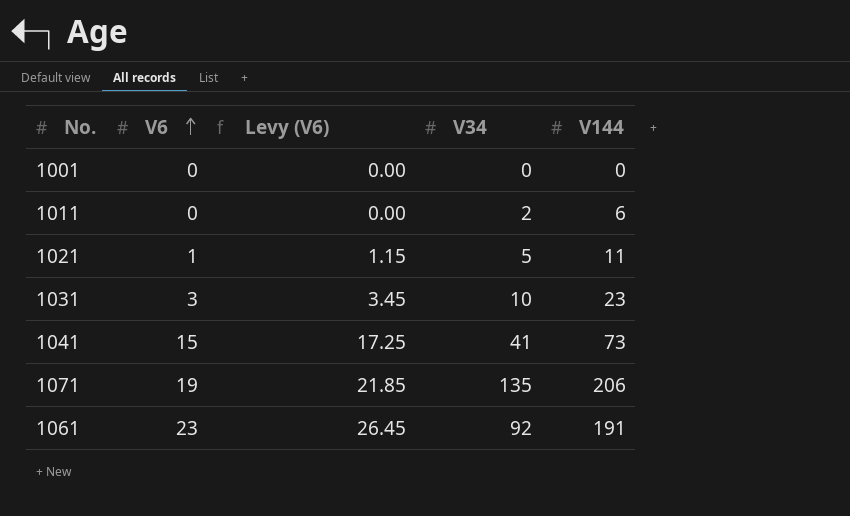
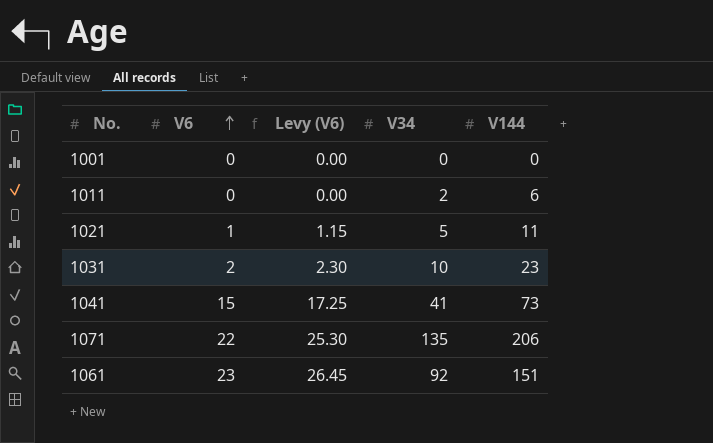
1031 | V6: 3 -> 2
1031 | Levy (V6): 3.45 -> 2.30
1071 | V6: 19 -> 22
1071 | Levy (V6): 21.85 -> 25.30
1061 | V144: 191 -> 151

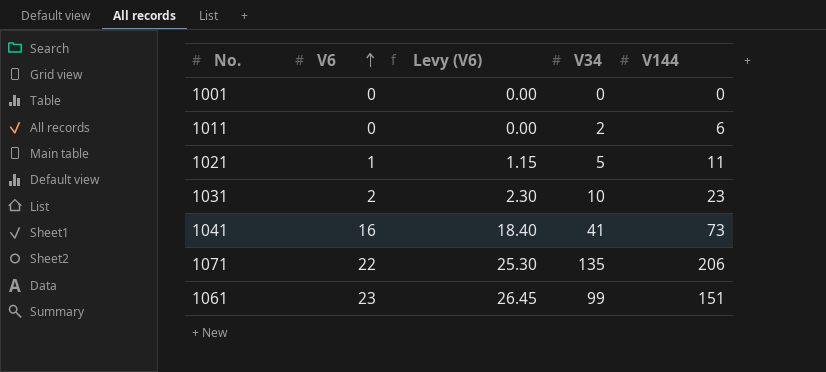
1041 | V6: 15 -> 16
1041 | Levy (V6): 17.25 -> 18.40
1061 | V34: 92 -> 99

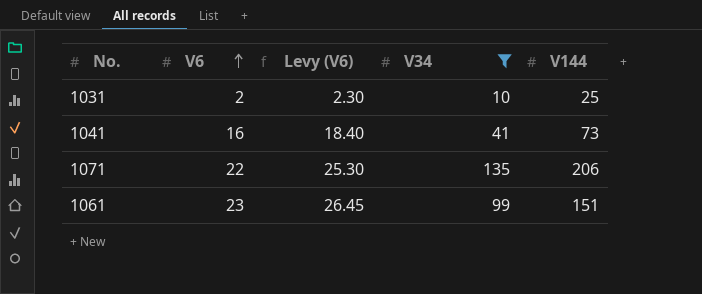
filter: none -> V34 >= 10
1031 | V144: 23 -> 25

